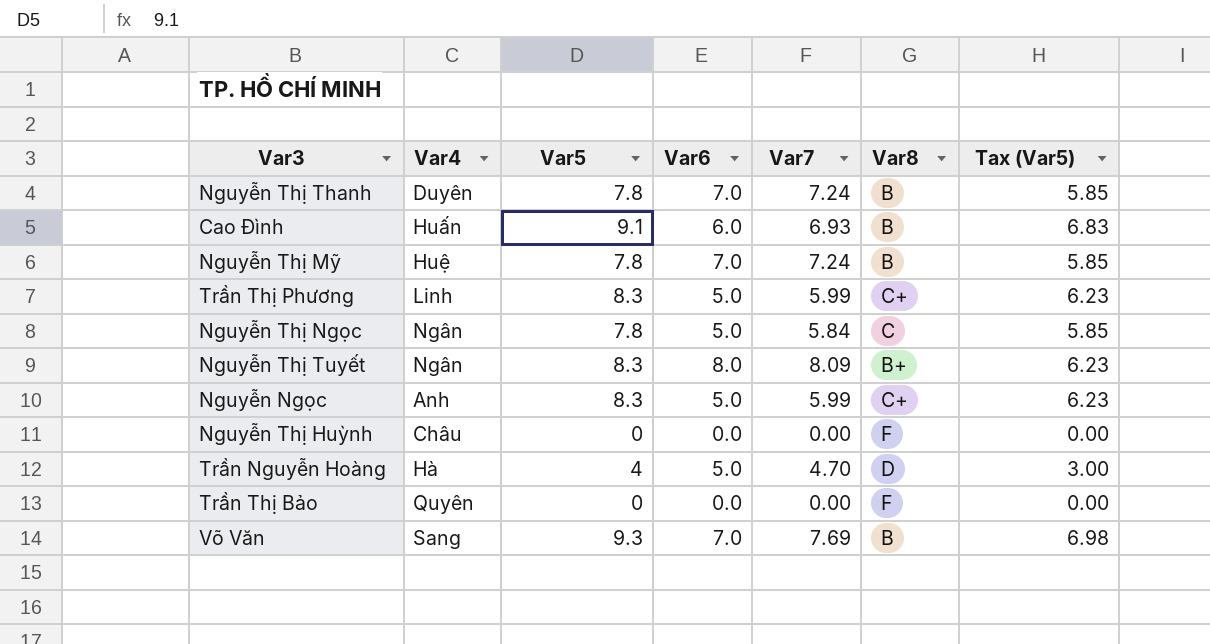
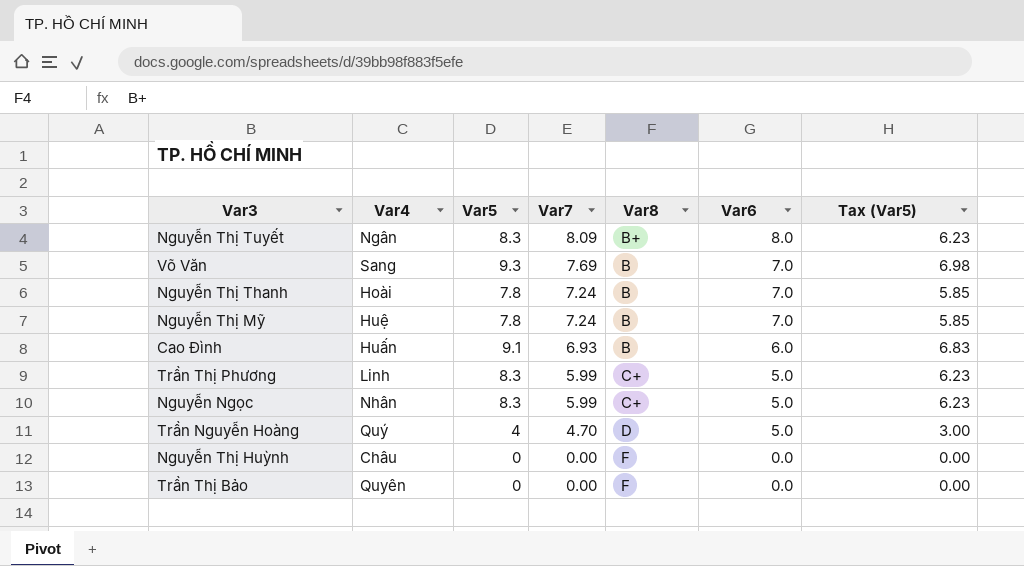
row order: none -> Var7 descending
column Var6 | position: 4 -> 6
row Nguyễn Thị Ngọc: Ngân | 7.8 | 5.0 | 5.84 | C | 5.85 -> none
Nguyễn Thị Thanh | Var4: Duyên -> Hoài
Nguyễn Ngọc | Var4: Anh -> Nhân
Trần Nguyễn Hoàng | Var4: Hà -> Quý

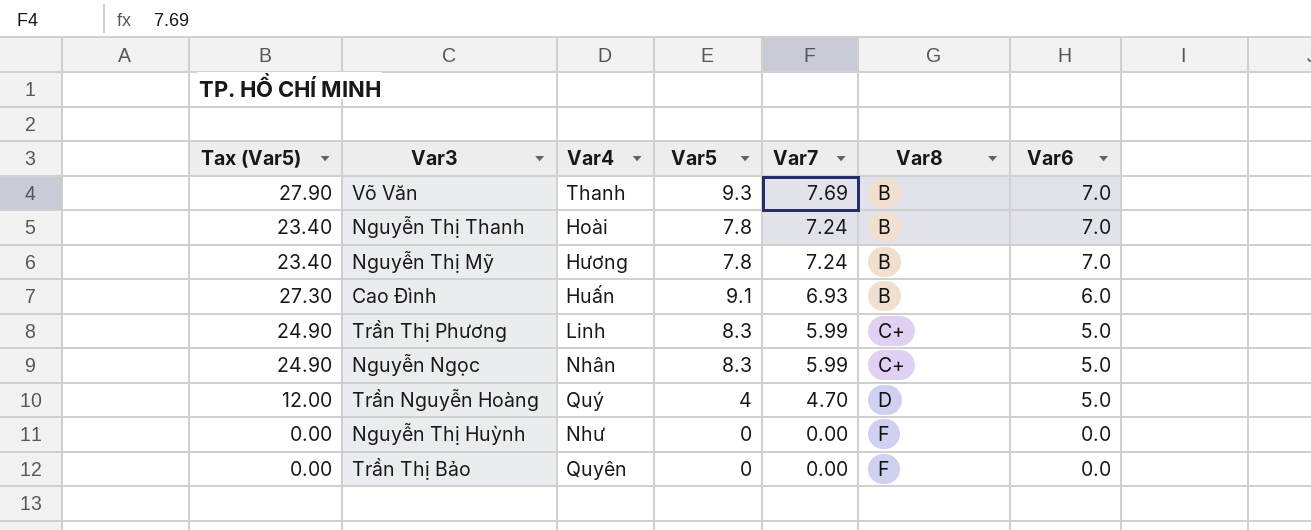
column Tax (Var5) | formula: [Var5] * 0.75 -> [Var5] * 3
column Tax (Var5) | position: 7 -> 1
row Nguyễn Thị Tuyết: Ngân | 8.3 | 8.09 | B+ | 8.0 | 6.23 -> none
Võ Văn | Var4: Sang -> Thanh
Nguyễn Thị Mỹ | Var4: Huệ -> Hương
Nguyễn Thị Huỳnh | Var4: Châu -> Như

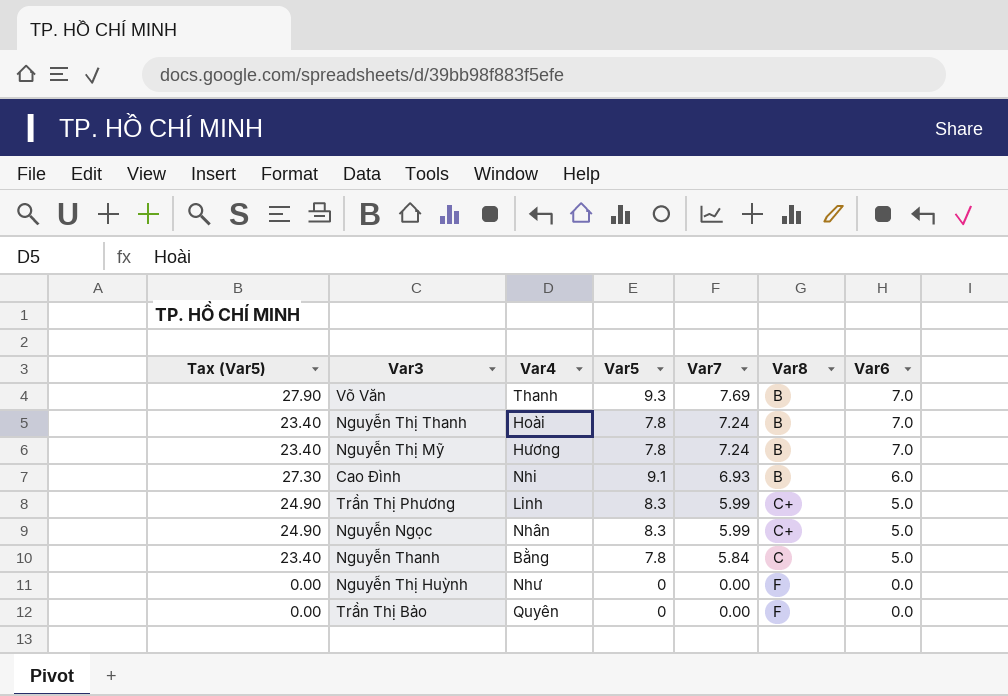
row Trần Nguyễn Hoàng: 12.00 | Quý | 4 | 4.70 | D | 5.0 -> none
Cao Đình | Var4: Huấn -> Nhi
row Nguyễn Thanh: none -> 23.40 | Bằng | 7.8 | 5.84 | C | 5.0

